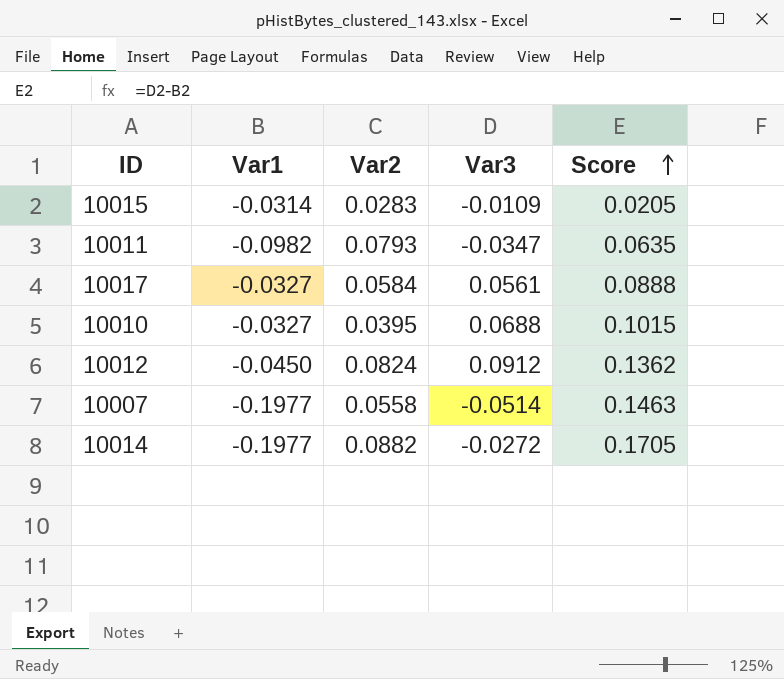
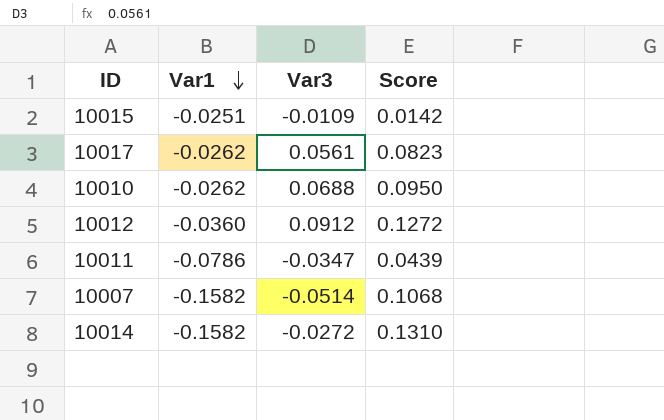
row order: Score ascending -> Var1 descending
column Var2 | position: 3 -> none
10015 | Var1: -0.0314 -> -0.0251
10015 | Score: 0.0205 -> 0.0142
10017 | Var1: -0.0327 -> -0.0262
10017 | Score: 0.0888 -> 0.0823
10010 | Var1: -0.0327 -> -0.0262
10010 | Score: 0.1015 -> 0.0950
10012 | Var1: -0.0450 -> -0.0360
10012 | Score: 0.1362 -> 0.1272
10011 | Var1: -0.0982 -> -0.0786
10011 | Score: 0.0635 -> 0.0439
10007 | Var1: -0.1977 -> -0.1582
10007 | Score: 0.1463 -> 0.1068
10014 | Var1: -0.1977 -> -0.1582
10014 | Score: 0.1705 -> 0.1310

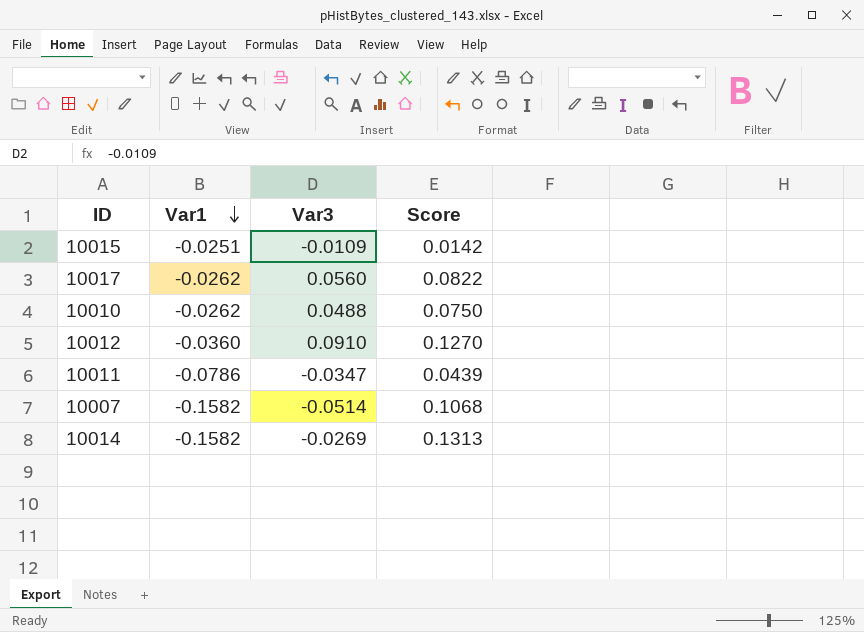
10017 | Var3: 0.0561 -> 0.0560
10017 | Score: 0.0823 -> 0.0822
10010 | Var3: 0.0688 -> 0.0488
10010 | Score: 0.0950 -> 0.0750
10012 | Var3: 0.0912 -> 0.0910
10012 | Score: 0.1272 -> 0.1270
10014 | Var3: -0.0272 -> -0.0269
10014 | Score: 0.1310 -> 0.1313

